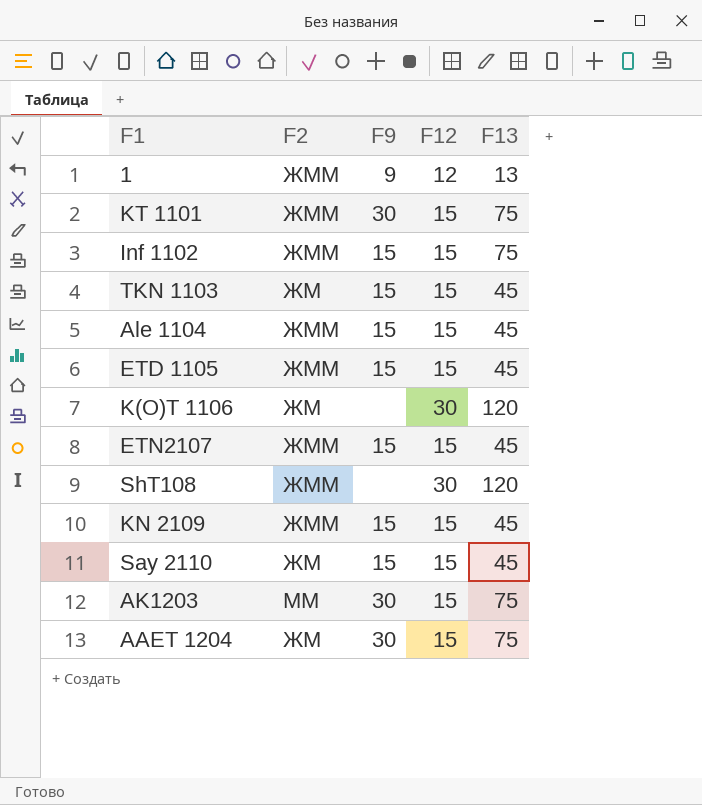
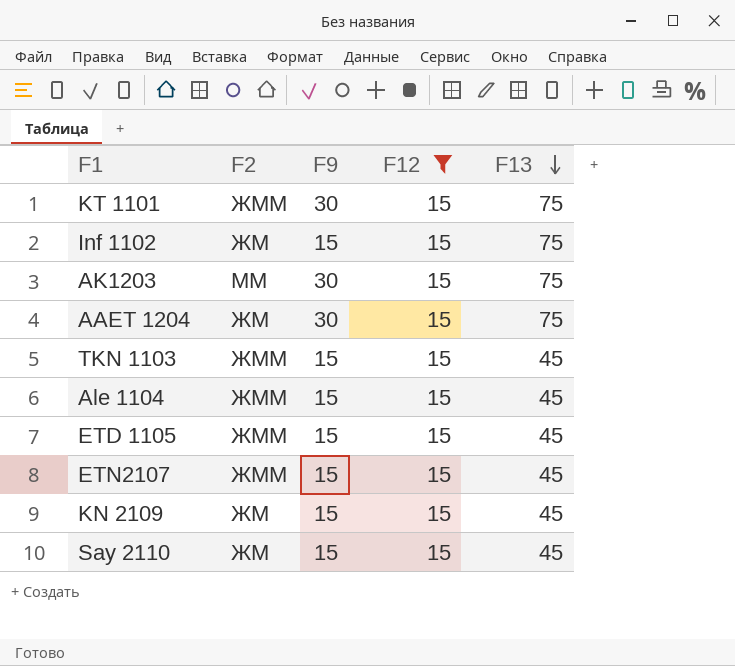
filter: none -> F12 = 15
row order: none -> F13 descending
Inf 1102 | F2: ЖММ -> ЖМ
TKN 1103 | F2: ЖМ -> ЖММ
KN 2109 | F2: ЖММ -> ЖМ

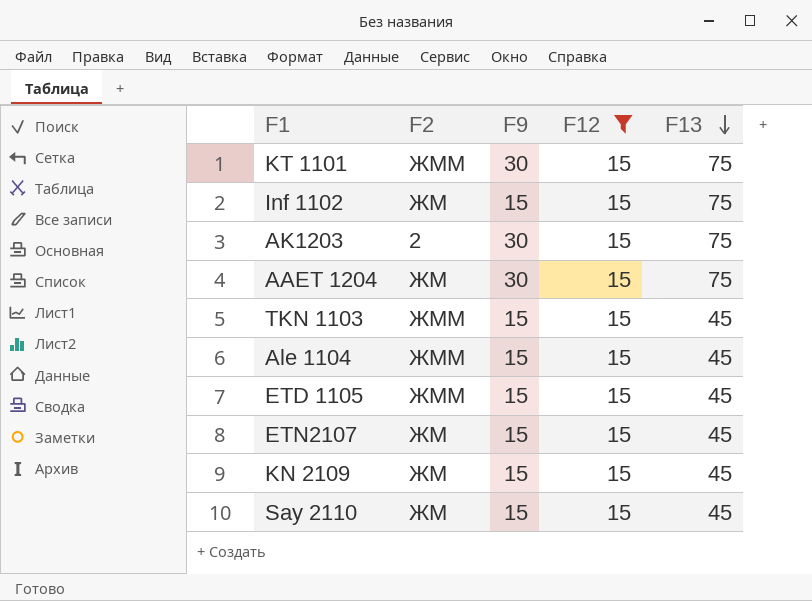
AK1203 | F2: ММ -> 2
ETN2107 | F2: ЖММ -> ЖМ

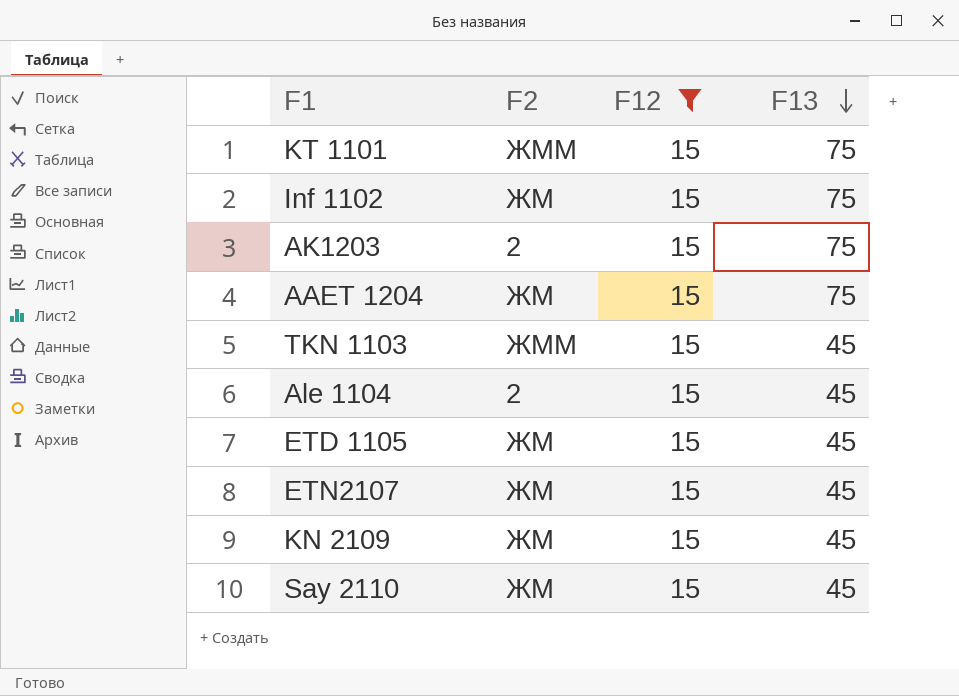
column F9 | position: 3 -> none
Ale 1104 | F2: ЖММ -> 2
ETD 1105 | F2: ЖММ -> ЖМ

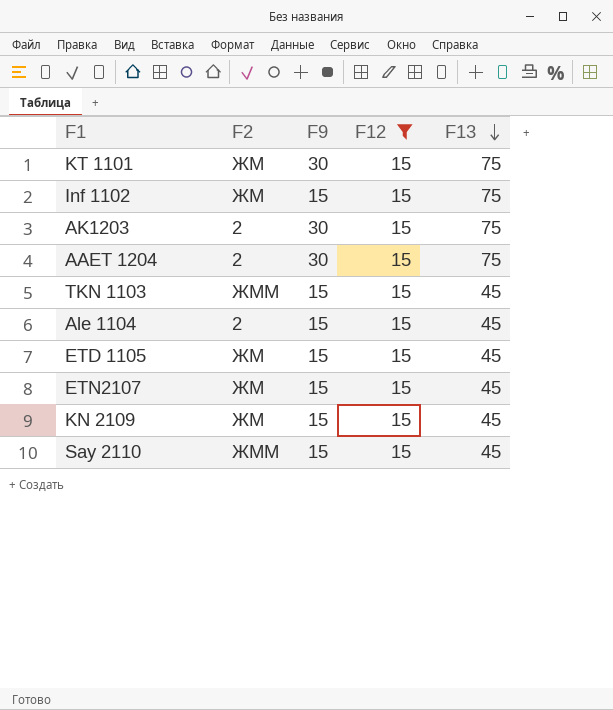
column F9 | position: none -> 3
KT 1101 | F2: ЖММ -> ЖМ
AAET 1204 | F2: ЖМ -> 2
Say 2110 | F2: ЖМ -> ЖММ

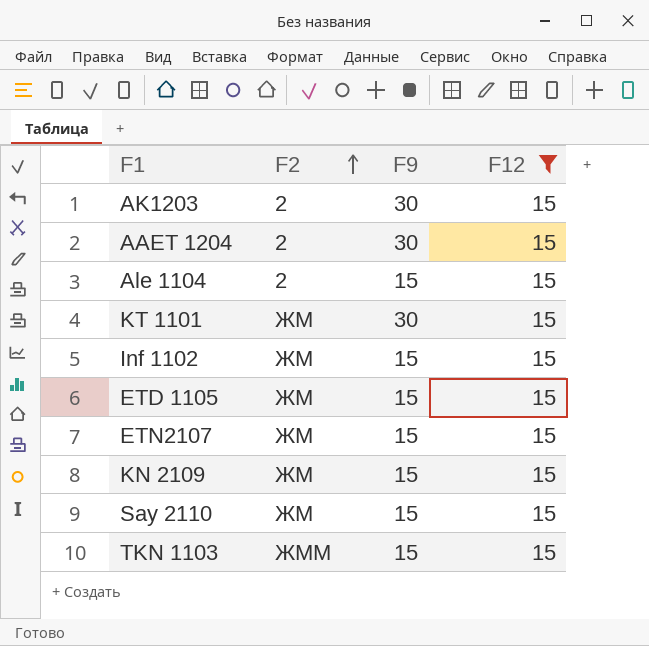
row order: F13 descending -> F2 ascending
column F13 | position: 5 -> none
Say 2110 | F2: ЖММ -> ЖМ

